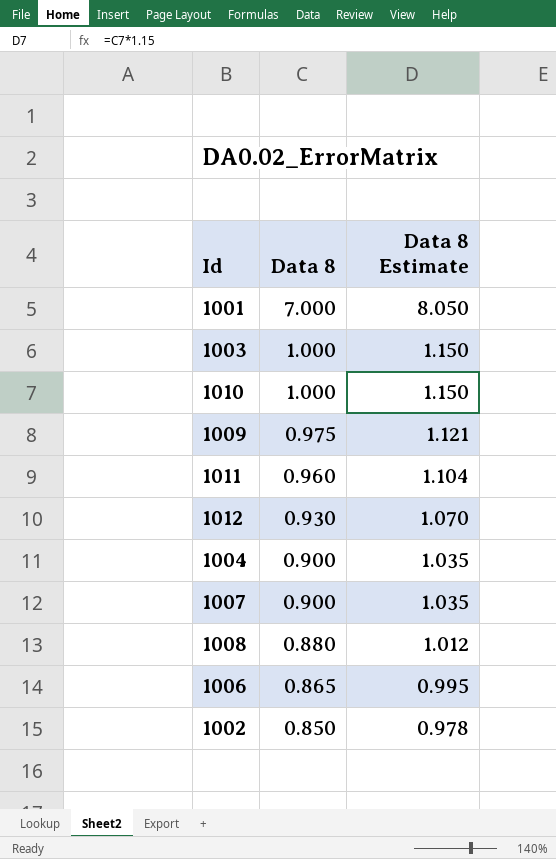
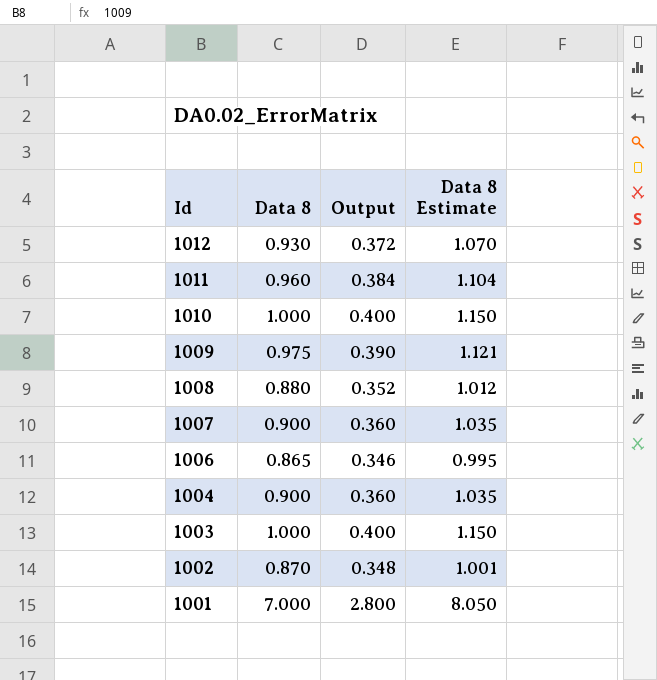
row order: Data 8 descending -> Id descending
column Output | formula: none -> [Data 8] * 0.4
1002 | Data 8: 0.850 -> 0.870
1002 | Data 8 Estimate: 0.978 -> 1.001

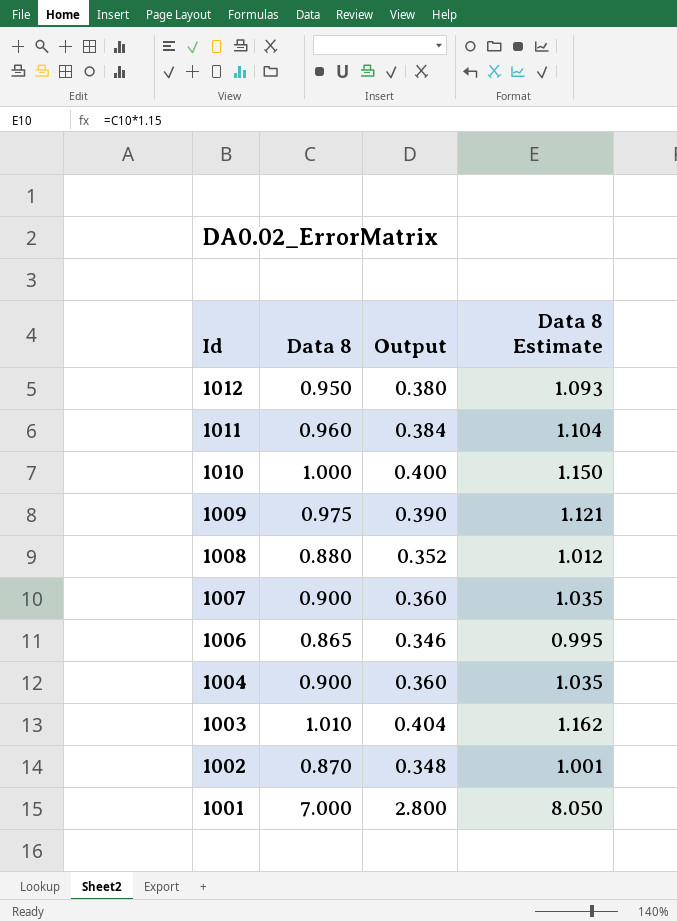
1012 | Data 8: 0.930 -> 0.950
1012 | Output: 0.372 -> 0.380
1012 | Data 8 Estimate: 1.070 -> 1.093
1003 | Data 8: 1.000 -> 1.010
1003 | Output: 0.400 -> 0.404
1003 | Data 8 Estimate: 1.150 -> 1.162

